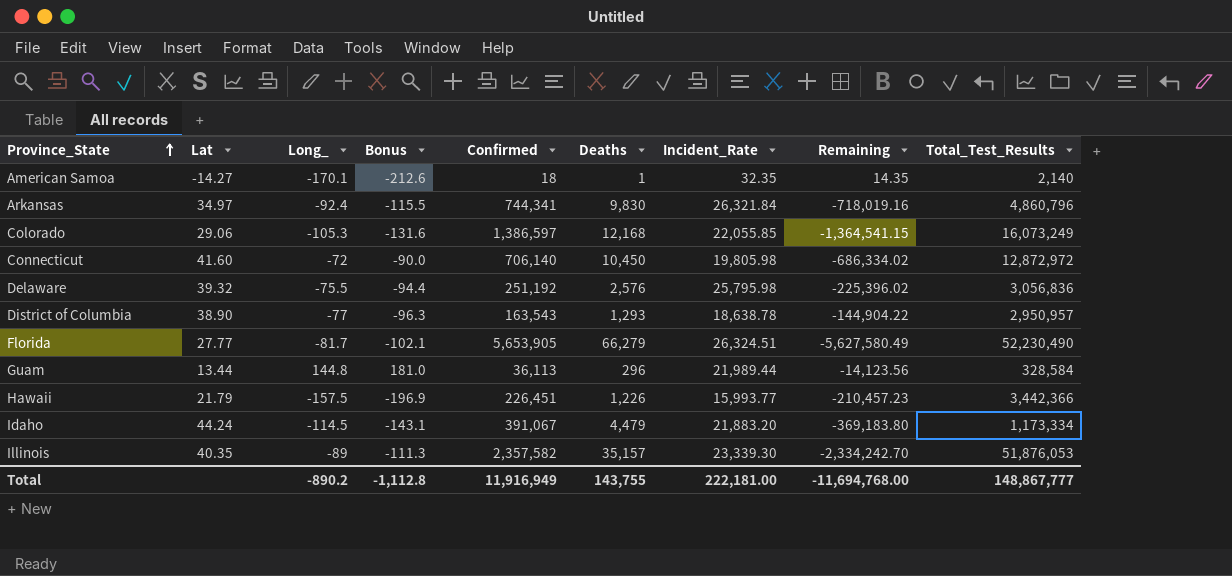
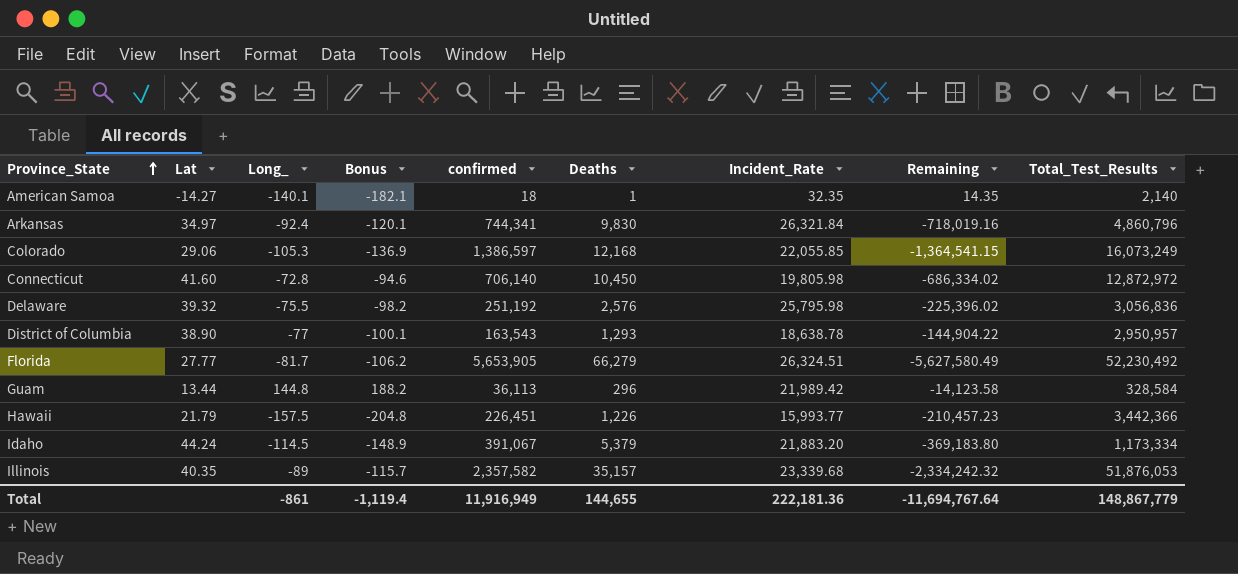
column Bonus | formula: [Long_] * 1.25 -> [Long_] * 1.3
column name: Confirmed -> confirmed
American Samoa | Long_: -170.1 -> -140.1
Connecticut | Long_: -72 -> -72.8
Florida | Total_Test_Results: 52,230,490 -> 52,230,492
Guam | Incident_Rate: 21,989.44 -> 21,989.42
Guam | Remaining: -14,123.56 -> -14,123.58
Idaho | Deaths: 4,479 -> 5,379
Illinois | Incident_Rate: 23,339.30 -> 23,339.68
Illinois | Remaining: -2,334,242.70 -> -2,334,242.32
Total | Long_: -890.2 -> -861
Total | Bonus: -1,112.8 -> -1,119.4
Total | Deaths: 143,755 -> 144,655
Total | Incident_Rate: 222,181.00 -> 222,181.36
Total | Remaining: -11,694,768.00 -> -11,694,767.64
Total | Total_Test_Results: 148,867,777 -> 148,867,779

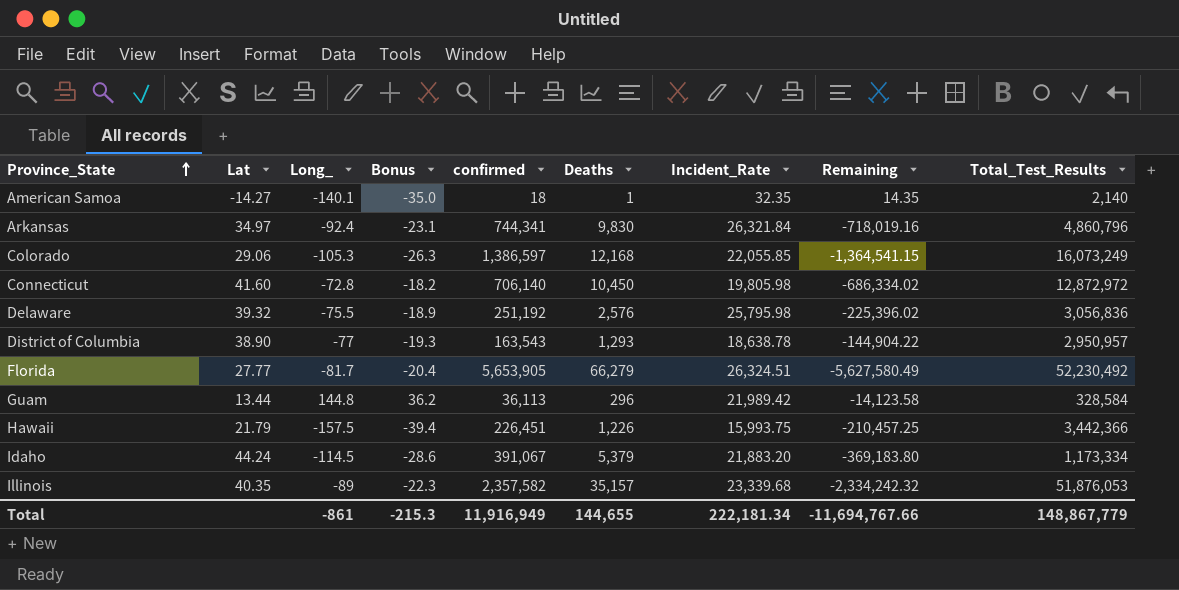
column Bonus | formula: [Long_] * 1.3 -> [Long_] * 0.25
Hawaii | Incident_Rate: 15,993.77 -> 15,993.75
Hawaii | Remaining: -210,457.23 -> -210,457.25
Total | Bonus: -1,119.4 -> -215.3
Total | Incident_Rate: 222,181.36 -> 222,181.34
Total | Remaining: -11,694,767.64 -> -11,694,767.66

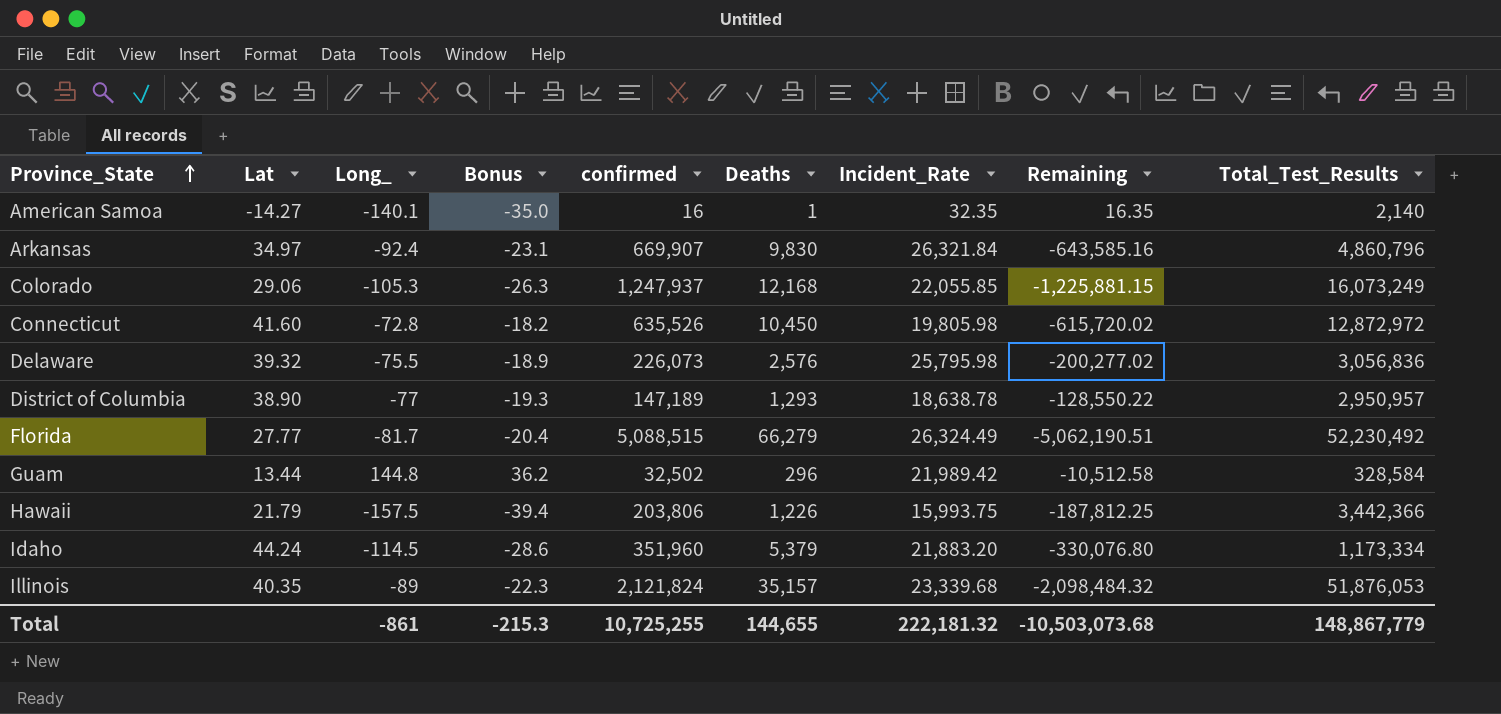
American Samoa | confirmed: 18 -> 16
American Samoa | Remaining: 14.35 -> 16.35
Arkansas | confirmed: 744,341 -> 669,907
Arkansas | Remaining: -718,019.16 -> -643,585.16
Colorado | confirmed: 1,386,597 -> 1,247,937
Colorado | Remaining: -1,364,541.15 -> -1,225,881.15
Connecticut | confirmed: 706,140 -> 635,526
Connecticut | Remaining: -686,334.02 -> -615,720.02
Delaware | confirmed: 251,192 -> 226,073
Delaware | Remaining: -225,396.02 -> -200,277.02
District of Columbia | confirmed: 163,543 -> 147,189
District of Columbia | Remaining: -144,904.22 -> -128,550.22
Florida | confirmed: 5,653,905 -> 5,088,515
Florida | Incident_Rate: 26,324.51 -> 26,324.49
Florida | Remaining: -5,627,580.49 -> -5,062,190.51
Guam | confirmed: 36,113 -> 32,502
Guam | Remaining: -14,123.58 -> -10,512.58
Hawaii | confirmed: 226,451 -> 203,806
Hawaii | Remaining: -210,457.25 -> -187,812.25
Idaho | confirmed: 391,067 -> 351,960
Idaho | Remaining: -369,183.80 -> -330,076.80
Illinois | confirmed: 2,357,582 -> 2,121,824
Illinois | Remaining: -2,334,242.32 -> -2,098,484.32
Total | confirmed: 11,916,949 -> 10,725,255
Total | Incident_Rate: 222,181.34 -> 222,181.32
Total | Remaining: -11,694,767.66 -> -10,503,073.68

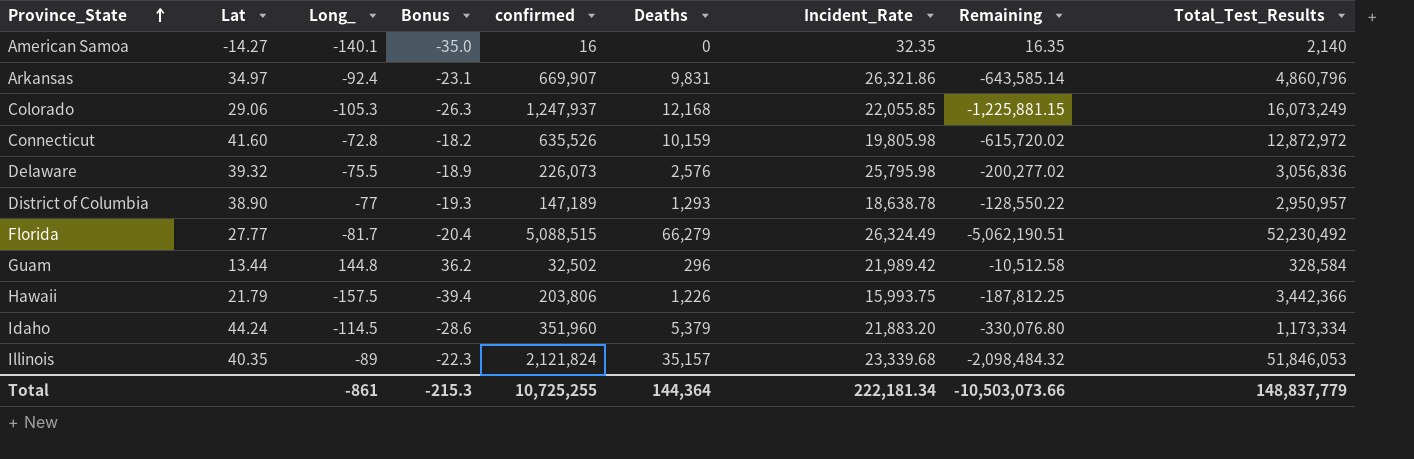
American Samoa | Deaths: 1 -> 0
Arkansas | Deaths: 9,830 -> 9,831
Arkansas | Incident_Rate: 26,321.84 -> 26,321.86
Arkansas | Remaining: -643,585.16 -> -643,585.14
Connecticut | Deaths: 10,450 -> 10,159
Illinois | Total_Test_Results: 51,876,053 -> 51,846,053
Total | Deaths: 144,655 -> 144,364
Total | Incident_Rate: 222,181.32 -> 222,181.34
Total | Remaining: -10,503,073.68 -> -10,503,073.66
Total | Total_Test_Results: 148,867,779 -> 148,837,779

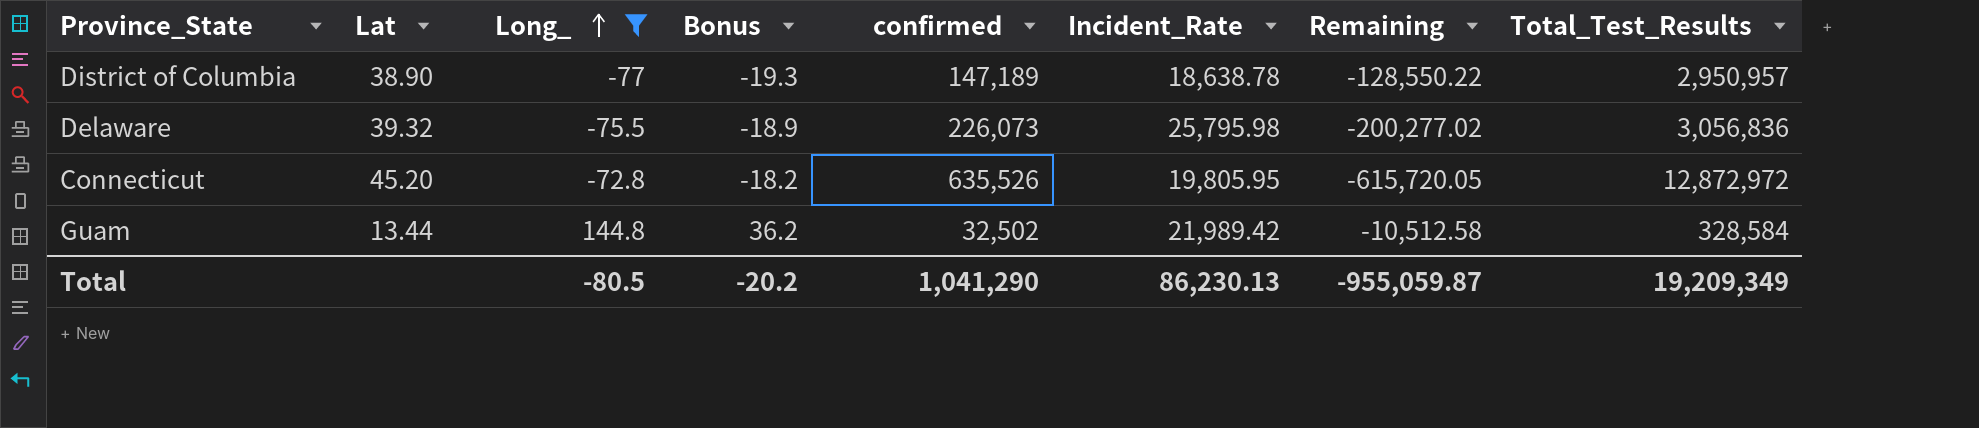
filter: none -> Long_ >= -77
row order: Province_State ascending -> Long_ ascending
column Deaths | position: 6 -> none
Connecticut | Lat: 41.60 -> 45.20
Connecticut | Incident_Rate: 19,805.98 -> 19,805.95
Connecticut | Remaining: -615,720.02 -> -615,720.05
Total | Long_: -861 -> -80.5
Total | Bonus: -215.3 -> -20.2
Total | confirmed: 10,725,255 -> 1,041,290
Total | Incident_Rate: 222,181.34 -> 86,230.13
Total | Remaining: -10,503,073.66 -> -955,059.87
Total | Total_Test_Results: 148,837,779 -> 19,209,349

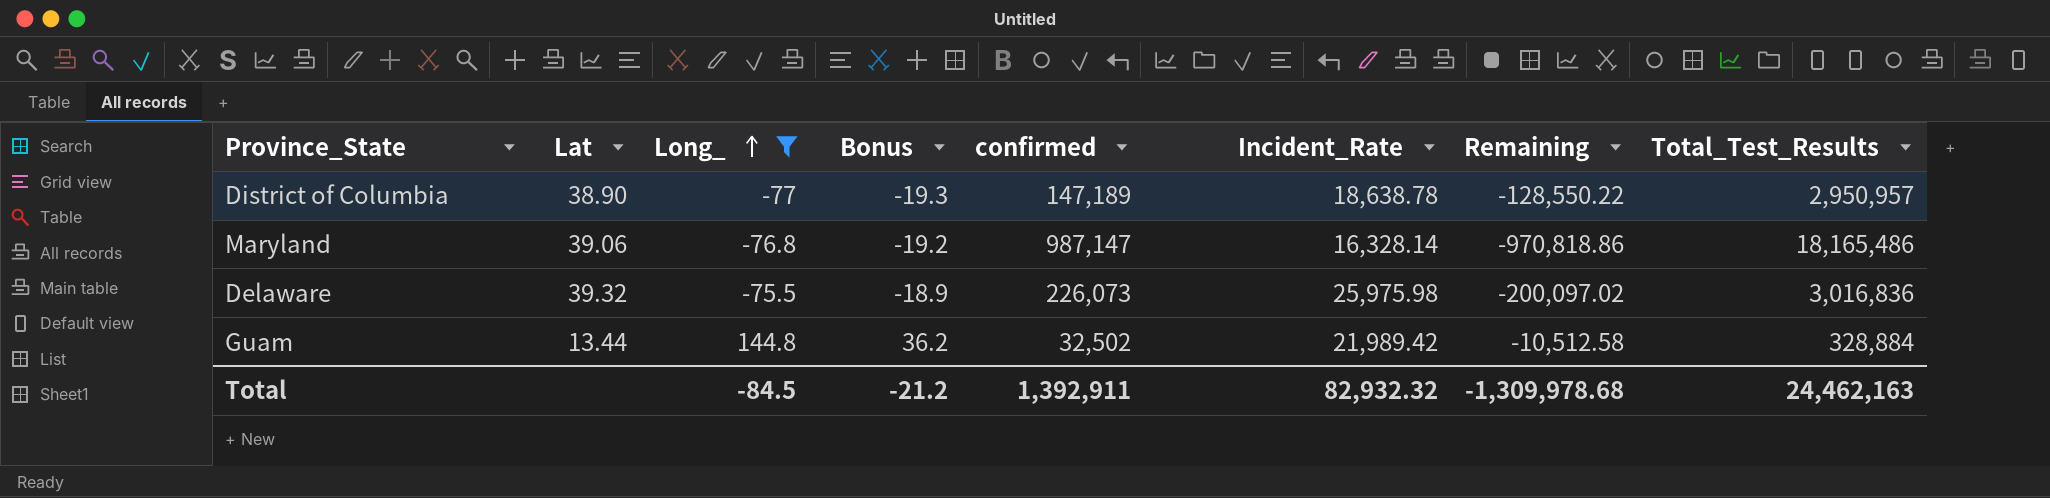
row Connecticut: 45.20 | -72.8 | -18.2 | 635,526 | 19,805.95 | -615,720.05 | 12,872,972 -> none
row Maryland: none -> 39.06 | -76.8 | -19.2 | 987,147 | 16,328.14 | -970,818.86 | 18,165,486
Delaware | Incident_Rate: 25,795.98 -> 25,975.98
Delaware | Remaining: -200,277.02 -> -200,097.02
Delaware | Total_Test_Results: 3,056,836 -> 3,016,836
Guam | Total_Test_Results: 328,584 -> 328,884
Total | Long_: -80.5 -> -84.5
Total | Bonus: -20.2 -> -21.2
Total | confirmed: 1,041,290 -> 1,392,911
Total | Incident_Rate: 86,230.13 -> 82,932.32
Total | Remaining: -955,059.87 -> -1,309,978.68
Total | Total_Test_Results: 19,209,349 -> 24,462,163

